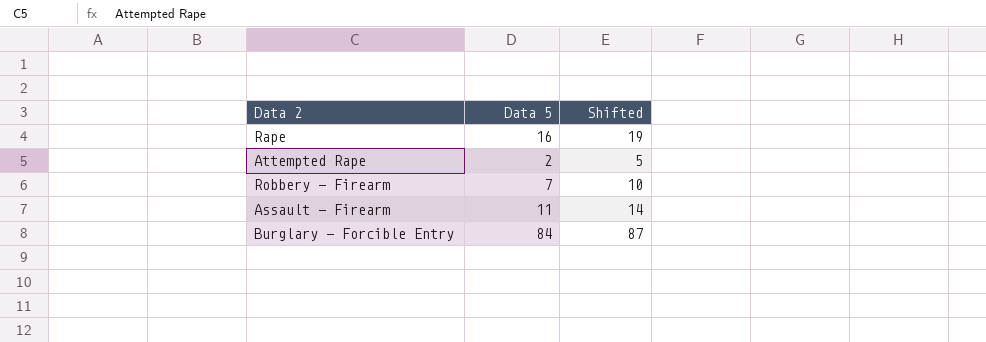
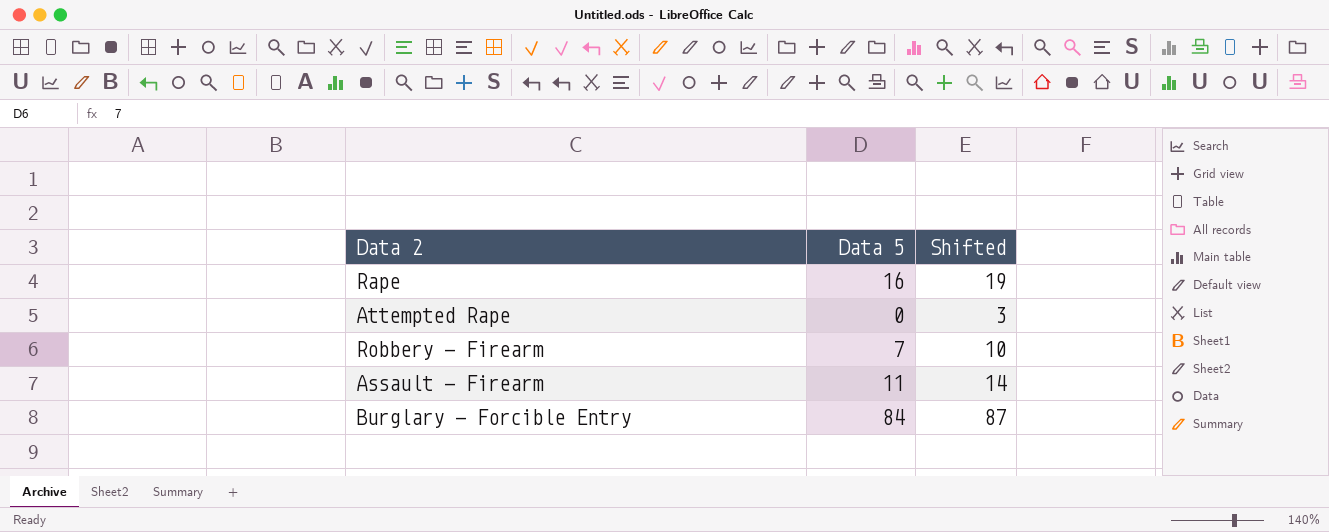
Attempted Rape | Data 5: 2 -> 0
Attempted Rape | Shifted: 5 -> 3

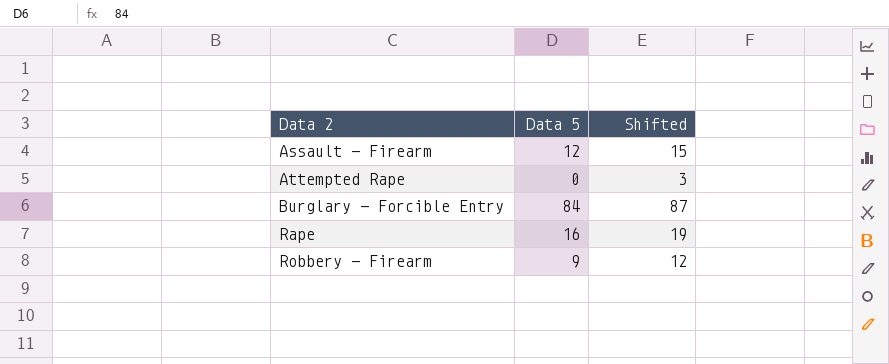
row order: none -> Data 2 ascending
Assault - Firearm | Data 5: 11 -> 12
Assault - Firearm | Shifted: 14 -> 15
Robbery - Firearm | Data 5: 7 -> 9
Robbery - Firearm | Shifted: 10 -> 12

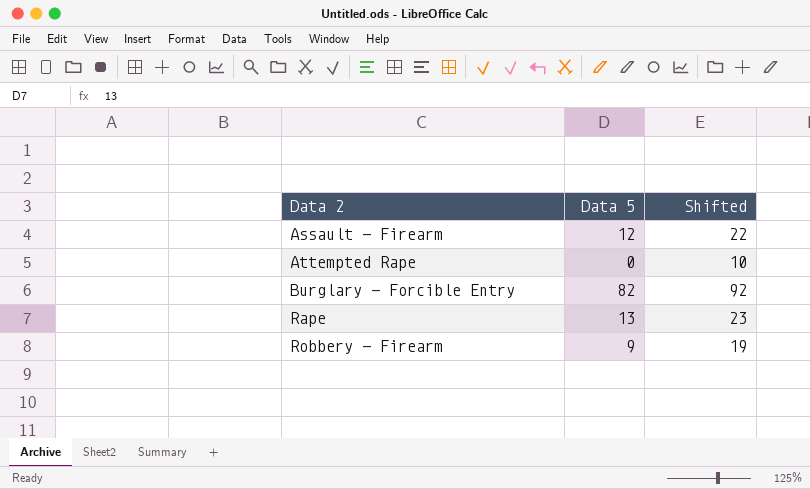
column Shifted | formula: [Data 5] + 3 -> [Data 5] + 10
Burglary - Forcible Entry | Data 5: 84 -> 82
Rape | Data 5: 16 -> 13

